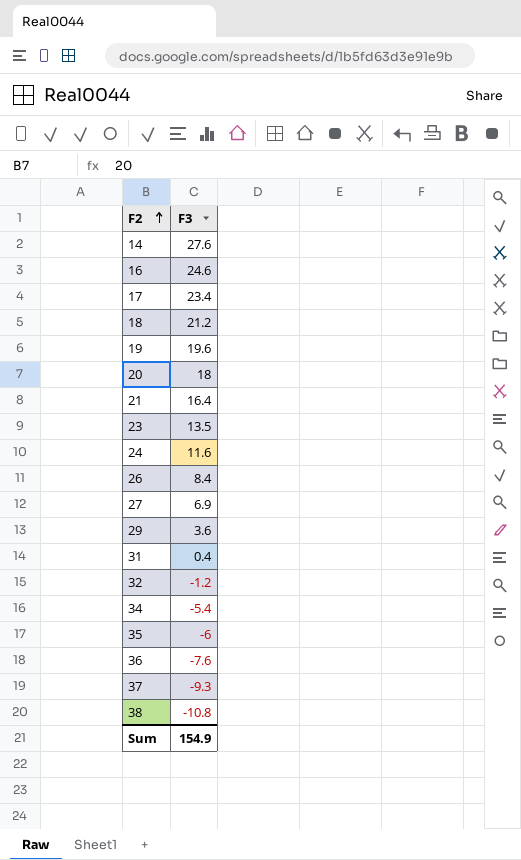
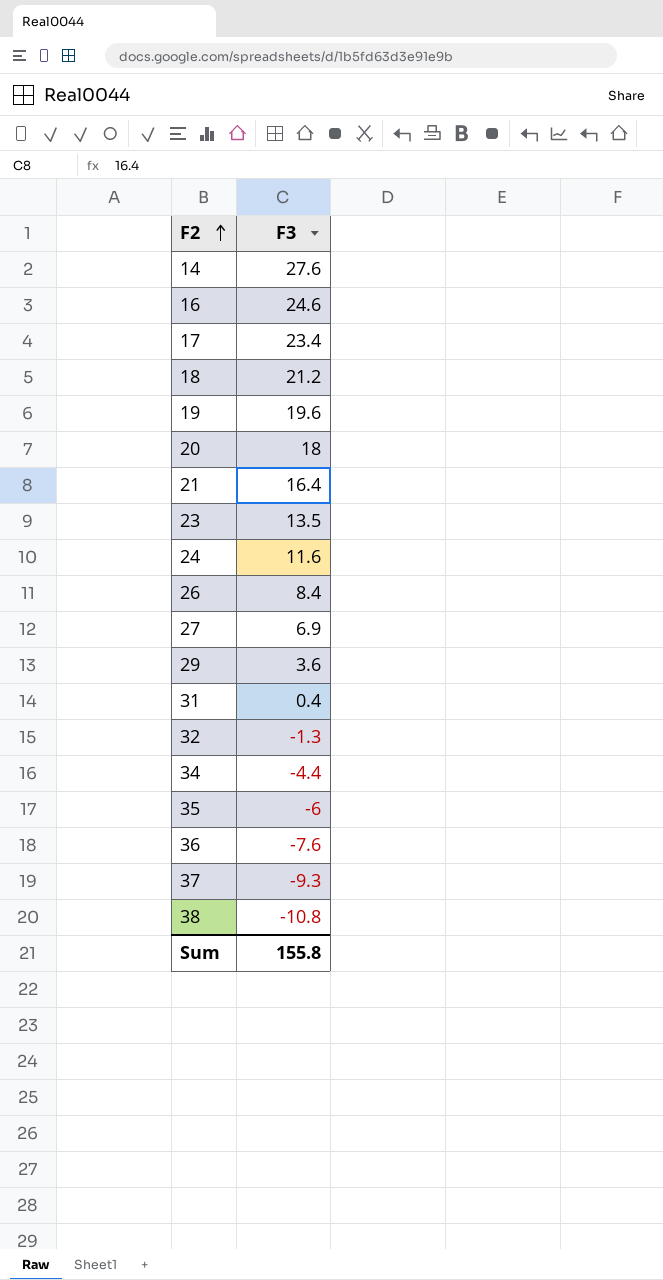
32 | F3: -1.2 -> -1.3
34 | F3: -5.4 -> -4.4
Sum | F3: 154.9 -> 155.8

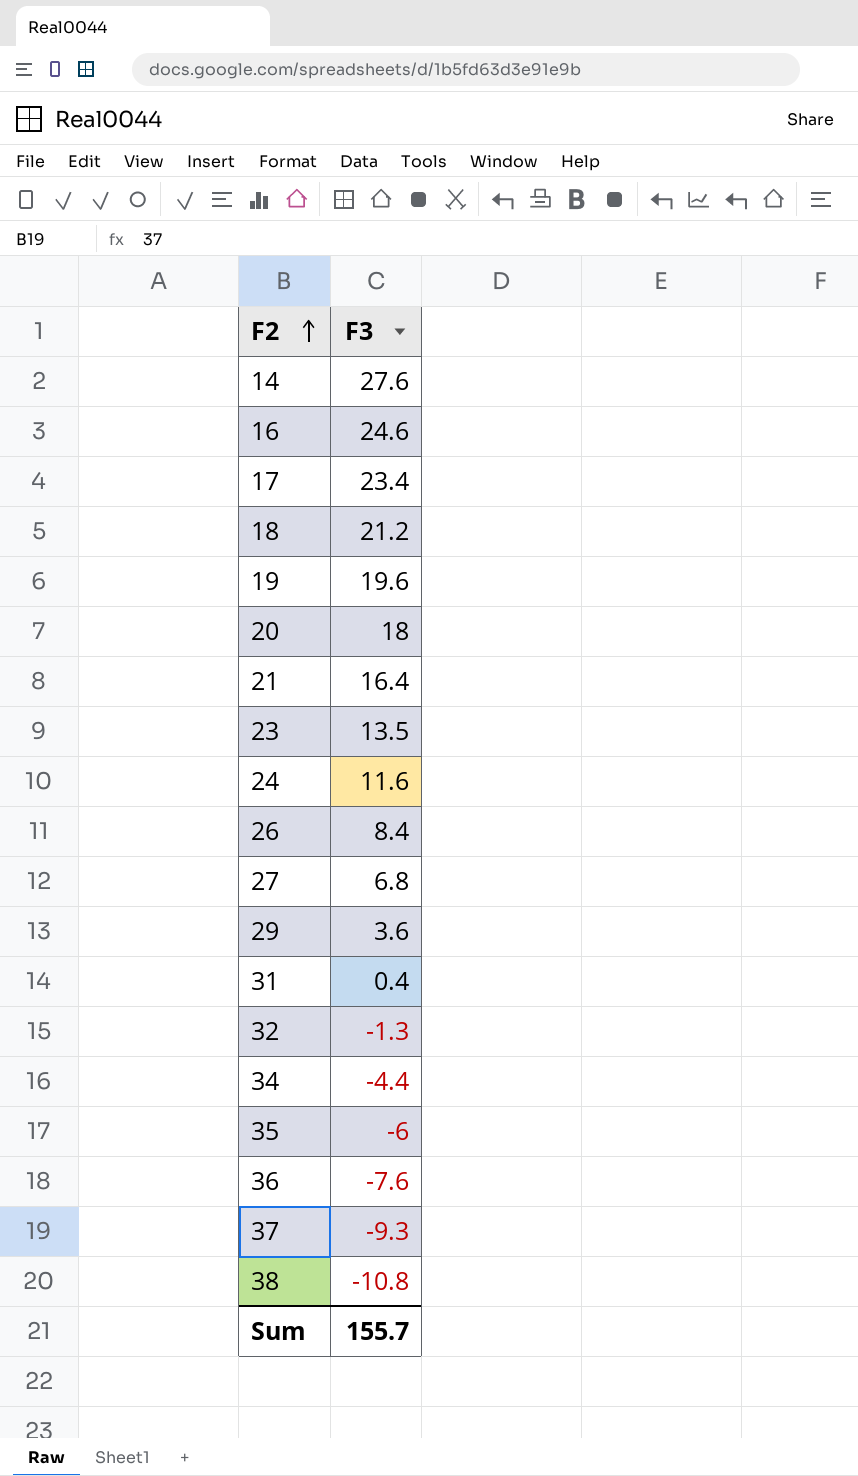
27 | F3: 6.9 -> 6.8
Sum | F3: 155.8 -> 155.7

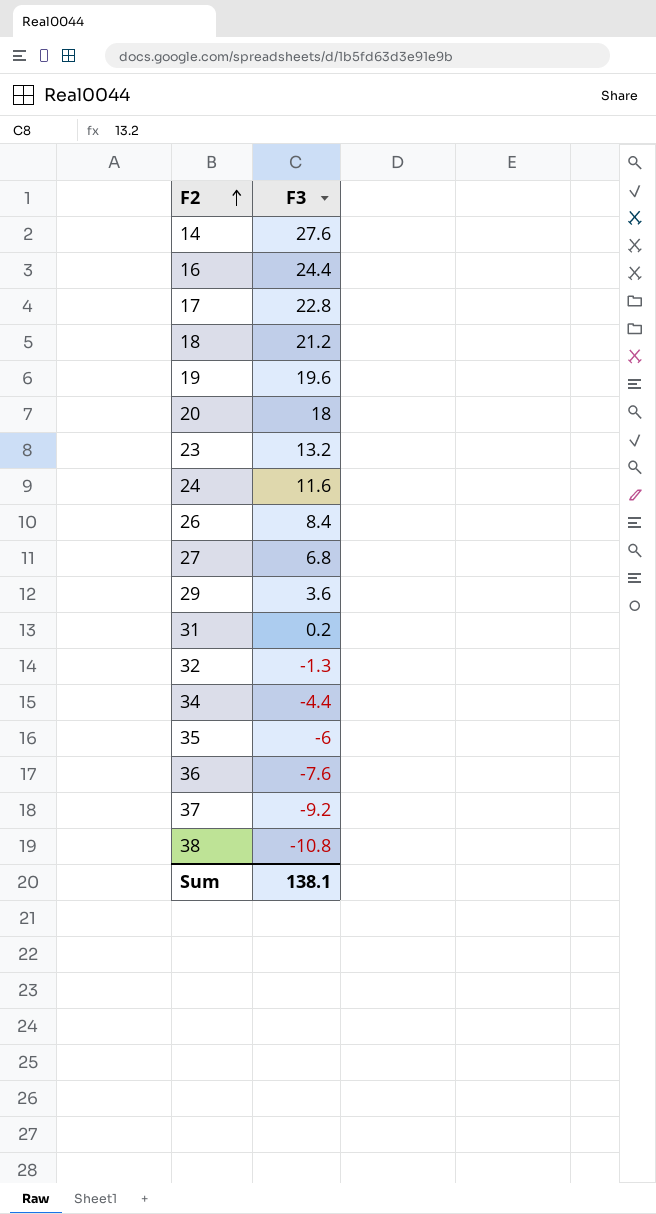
row 21: 16.4 -> none
16 | F3: 24.6 -> 24.4
17 | F3: 23.4 -> 22.8
23 | F3: 13.5 -> 13.2
31 | F3: 0.4 -> 0.2
37 | F3: -9.3 -> -9.2
Sum | F3: 155.7 -> 138.1

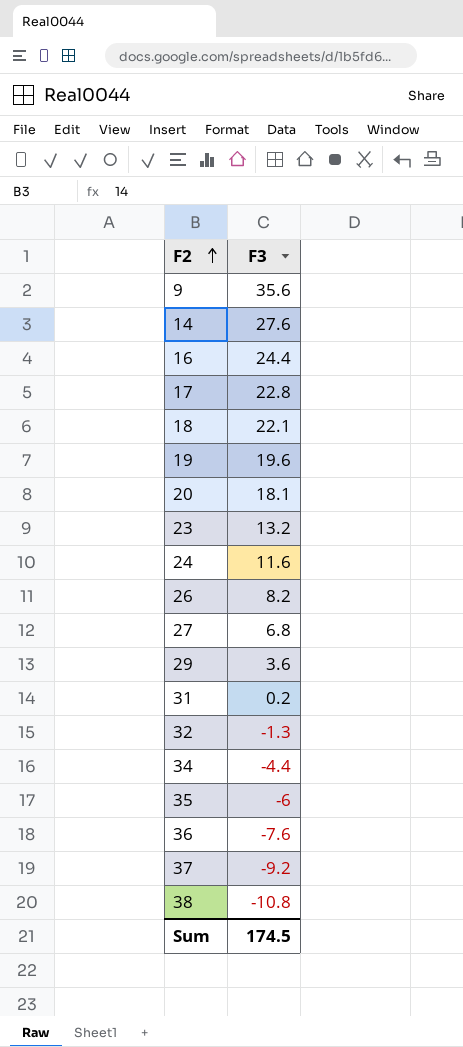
row 9: none -> 35.6
18 | F3: 21.2 -> 22.1
20 | F3: 18 -> 18.1
26 | F3: 8.4 -> 8.2
Sum | F3: 138.1 -> 174.5

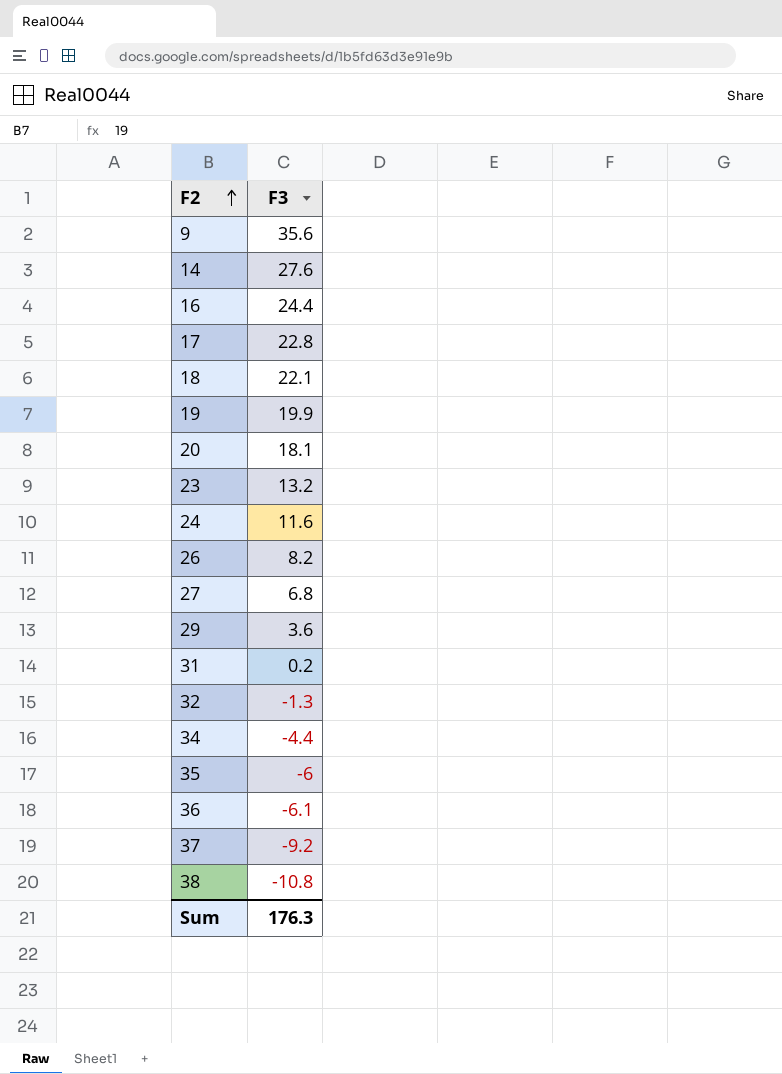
19 | F3: 19.6 -> 19.9
36 | F3: -7.6 -> -6.1
Sum | F3: 174.5 -> 176.3

